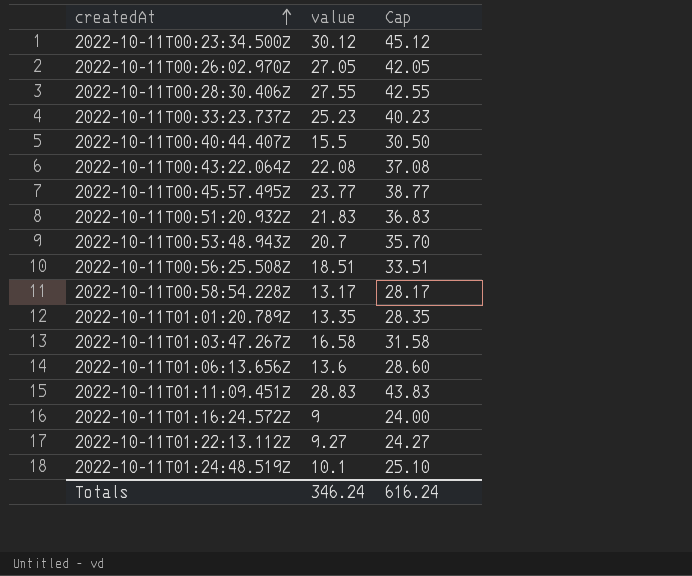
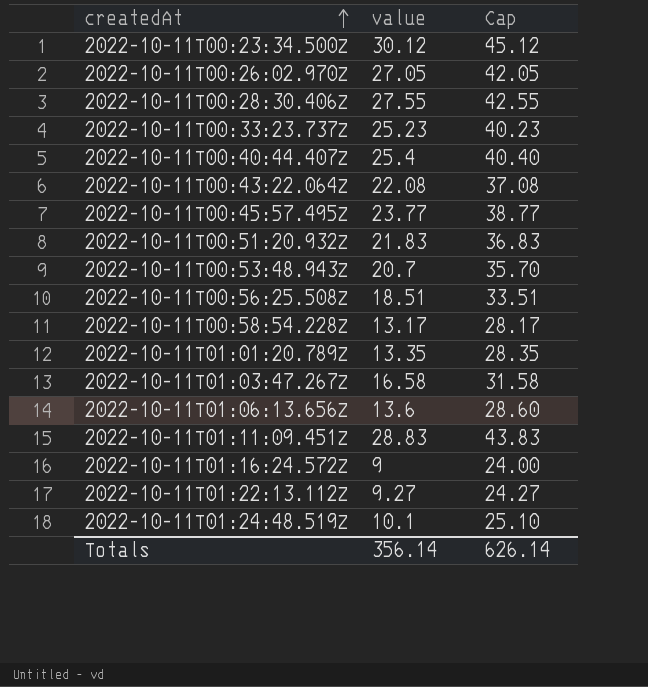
2022-10-11T00:40:44.407Z | value: 15.5 -> 25.4
2022-10-11T00:40:44.407Z | Cap: 30.50 -> 40.40
Totals | value: 346.24 -> 356.14
Totals | Cap: 616.24 -> 626.14

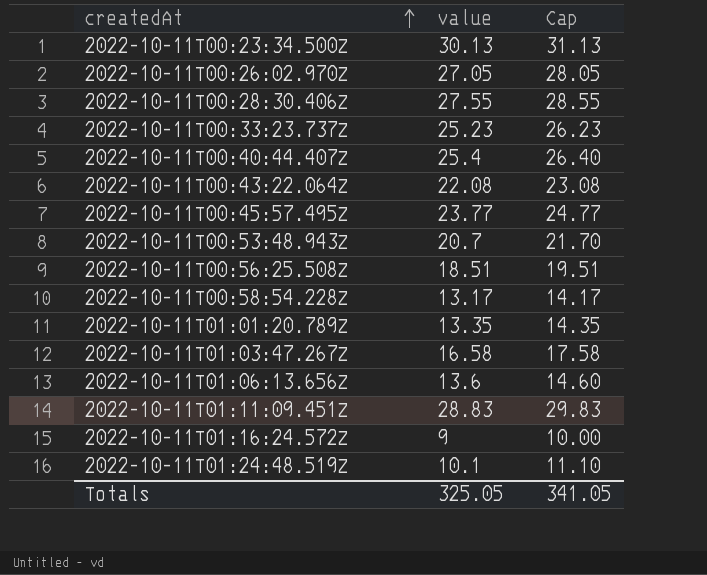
column Cap | formula: [value] + 15 -> [value] + 1
row 2022-10-11T00:51:20.932Z: 21.83 | 36.83 -> none
row 2022-10-11T01:22:13.112Z: 9.27 | 24.27 -> none
2022-10-11T00:23:34.500Z | value: 30.12 -> 30.13
Totals | value: 356.14 -> 325.05
Totals | Cap: 626.14 -> 341.05

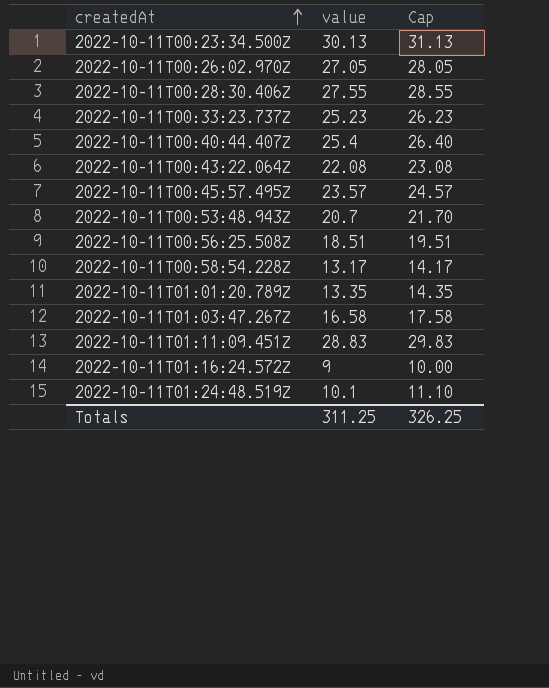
row 2022-10-11T01:06:13.656Z: 13.6 | 14.60 -> none
2022-10-11T00:45:57.495Z | value: 23.77 -> 23.57
2022-10-11T00:45:57.495Z | Cap: 24.77 -> 24.57
Totals | value: 325.05 -> 311.25
Totals | Cap: 341.05 -> 326.25

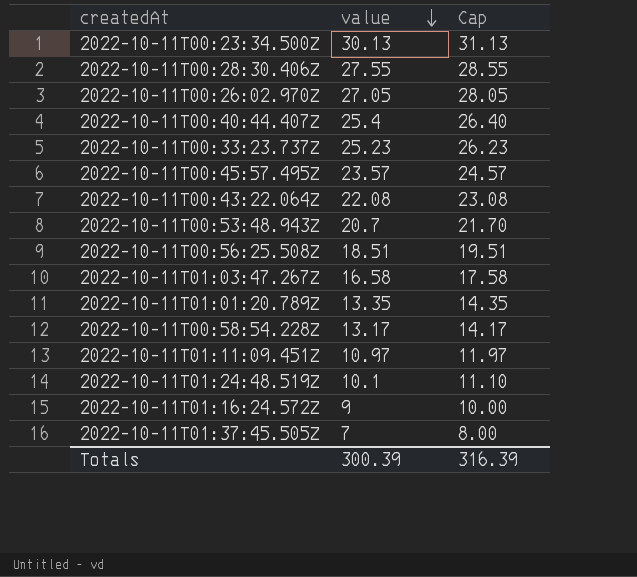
row order: createdAt ascending -> value descending
2022-10-11T01:11:09.451Z | value: 28.83 -> 10.97
2022-10-11T01:11:09.451Z | Cap: 29.83 -> 11.97
row 2022-10-11T01:37:45.505Z: none -> 7 | 8.00
Totals | value: 311.25 -> 300.39
Totals | Cap: 326.25 -> 316.39

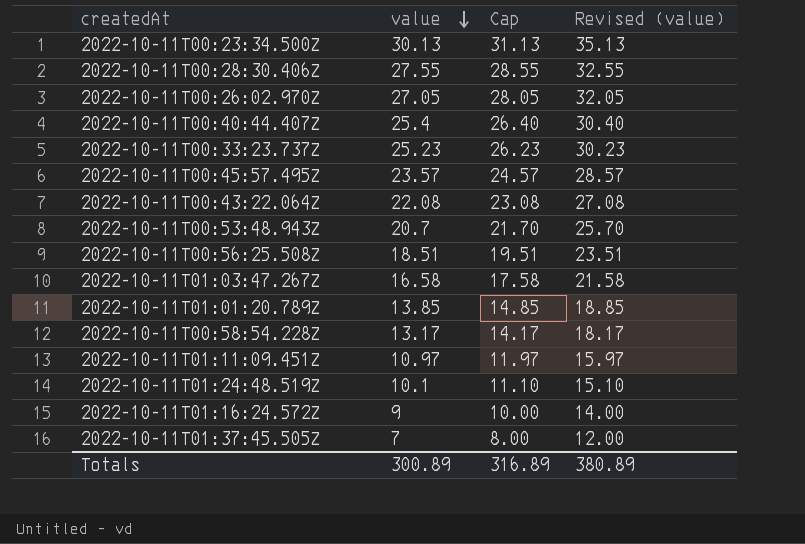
column Revised (value) | formula: none -> [value] + 5
2022-10-11T01:01:20.789Z | value: 13.35 -> 13.85
2022-10-11T01:01:20.789Z | Cap: 14.35 -> 14.85
Totals | value: 300.39 -> 300.89
Totals | Cap: 316.39 -> 316.89

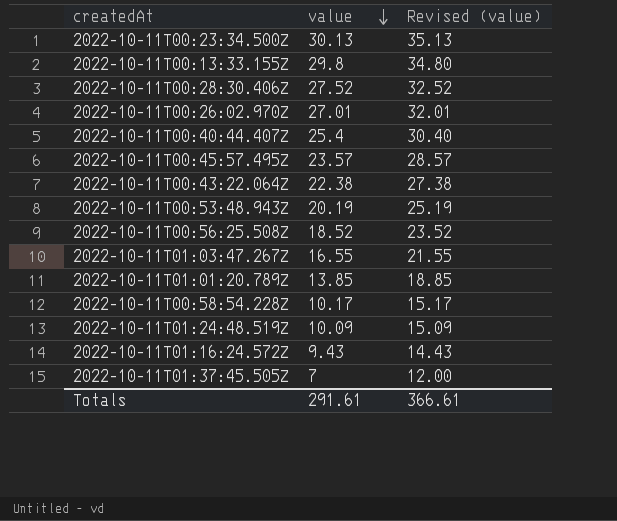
column Cap | formula: [value] + 1 -> none
row 2022-10-11T00:33:23.737Z: 25.23 | 26.23 | 30.23 -> none
row 2022-10-11T01:11:09.451Z: 10.97 | 11.97 | 15.97 -> none
row 2022-10-11T00:13:33.155Z: none -> 29.8 | 34.80
2022-10-11T00:28:30.406Z | value: 27.55 -> 27.52
2022-10-11T00:28:30.406Z | Revised (value): 32.55 -> 32.52
2022-10-11T00:26:02.970Z | value: 27.05 -> 27.01
2022-10-11T00:26:02.970Z | Revised (value): 32.05 -> 32.01
2022-10-11T00:43:22.064Z | value: 22.08 -> 22.38
2022-10-11T00:43:22.064Z | Revised (value): 27.08 -> 27.38
2022-10-11T00:53:48.943Z | value: 20.7 -> 20.19
2022-10-11T00:53:48.943Z | Revised (value): 25.70 -> 25.19
2022-10-11T00:56:25.508Z | value: 18.51 -> 18.52
2022-10-11T00:56:25.508Z | Revised (value): 23.51 -> 23.52
2022-10-11T01:03:47.267Z | value: 16.58 -> 16.55
2022-10-11T01:03:47.267Z | Revised (value): 21.58 -> 21.55
2022-10-11T00:58:54.228Z | value: 13.17 -> 10.17
2022-10-11T00:58:54.228Z | Revised (value): 18.17 -> 15.17
2022-10-11T01:24:48.519Z | value: 10.1 -> 10.09
2022-10-11T01:24:48.519Z | Revised (value): 15.10 -> 15.09
2022-10-11T01:16:24.572Z | value: 9 -> 9.43
2022-10-11T01:16:24.572Z | Revised (value): 14.00 -> 14.43
Totals | value: 300.89 -> 291.61
Totals | Revised (value): 380.89 -> 366.61

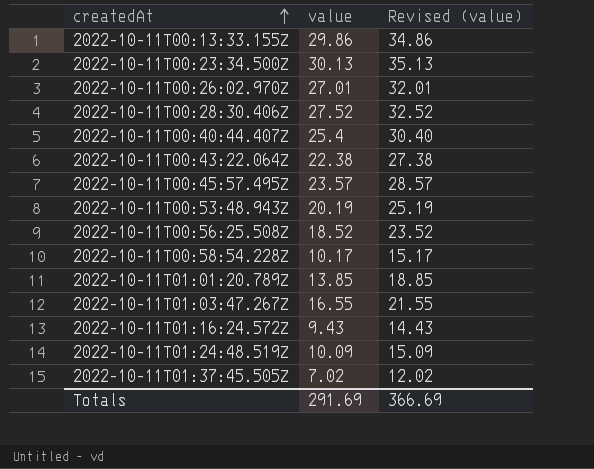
row order: value descending -> createdAt ascending
2022-10-11T00:13:33.155Z | value: 29.8 -> 29.86
2022-10-11T00:13:33.155Z | Revised (value): 34.80 -> 34.86
2022-10-11T01:37:45.505Z | value: 7 -> 7.02
2022-10-11T01:37:45.505Z | Revised (value): 12.00 -> 12.02
Totals | value: 291.61 -> 291.69
Totals | Revised (value): 366.61 -> 366.69

